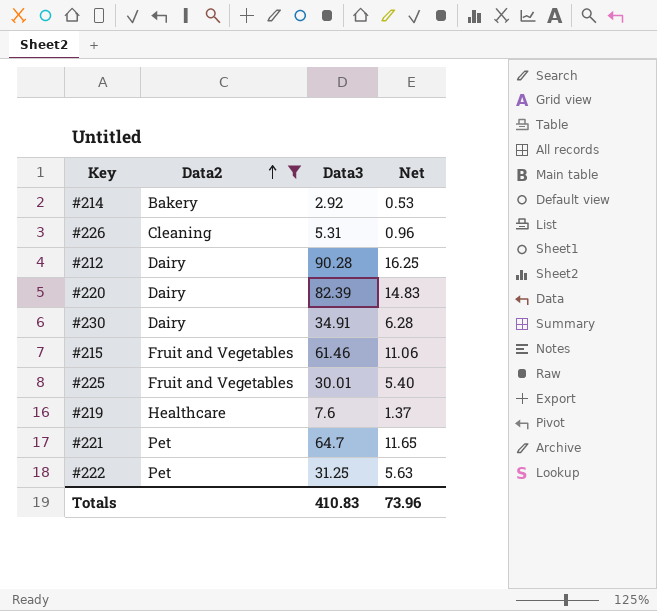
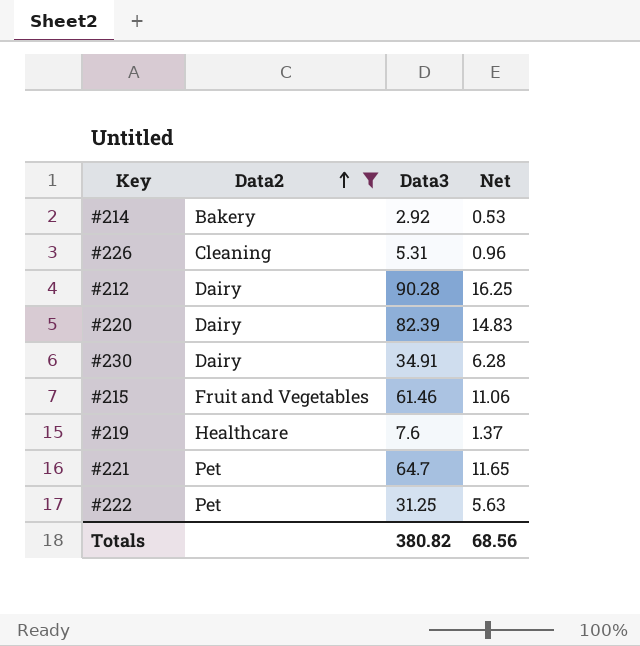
row #225: Fruit and Vegetables | 30.01 | 5.40 -> none
Totals | Data3: 410.83 -> 380.82
Totals | Net: 73.96 -> 68.56

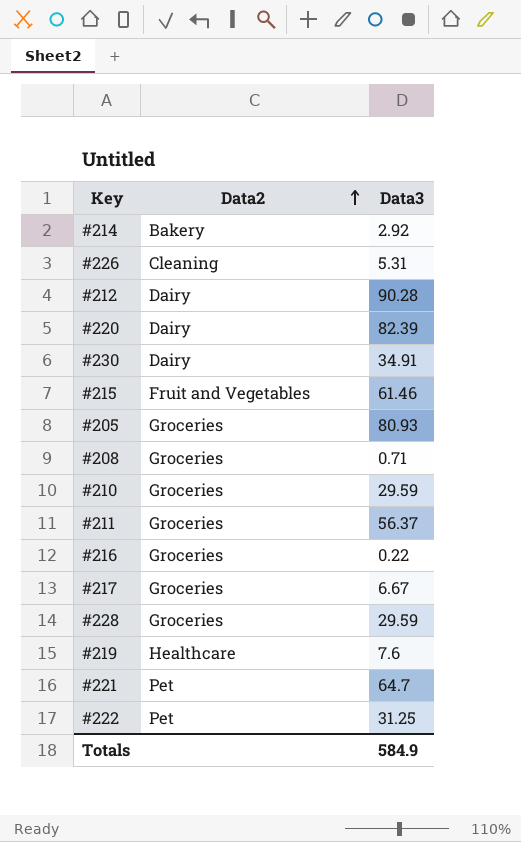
filter: Data2 != Groceries -> none
column Net | formula: [Data3] * 0.18 -> none
Totals | Data3: 380.82 -> 584.9

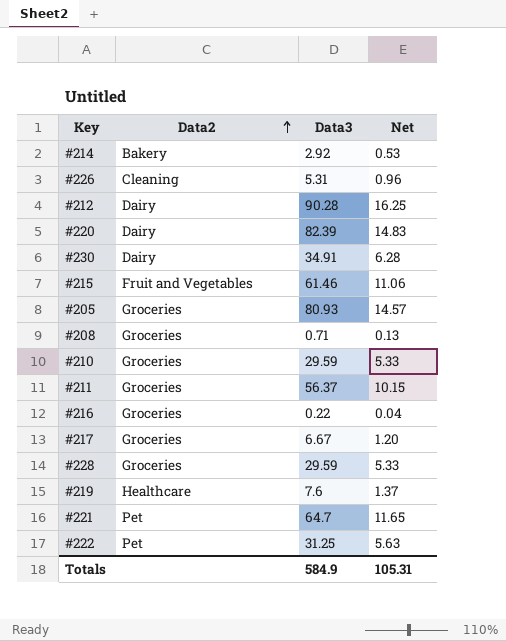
column Net | formula: none -> [Data3] * 0.18

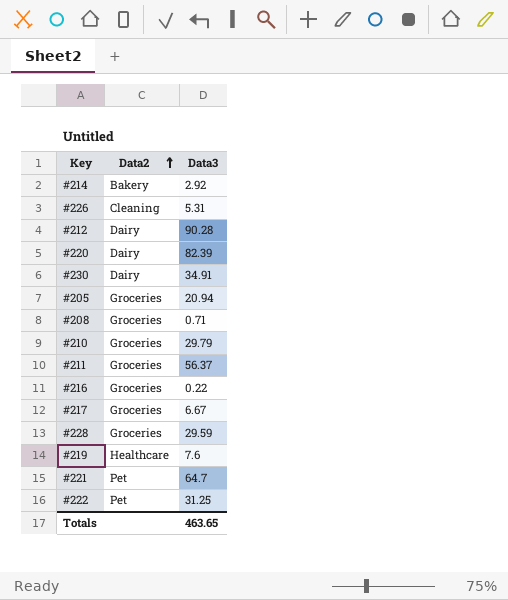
column Net | formula: [Data3] * 0.18 -> none
row #215: Fruit and Vegetables | 61.46 | 11.06 -> none
#205 | Data3: 80.93 -> 20.94
#210 | Data3: 29.59 -> 29.79
Totals | Data3: 584.9 -> 463.65

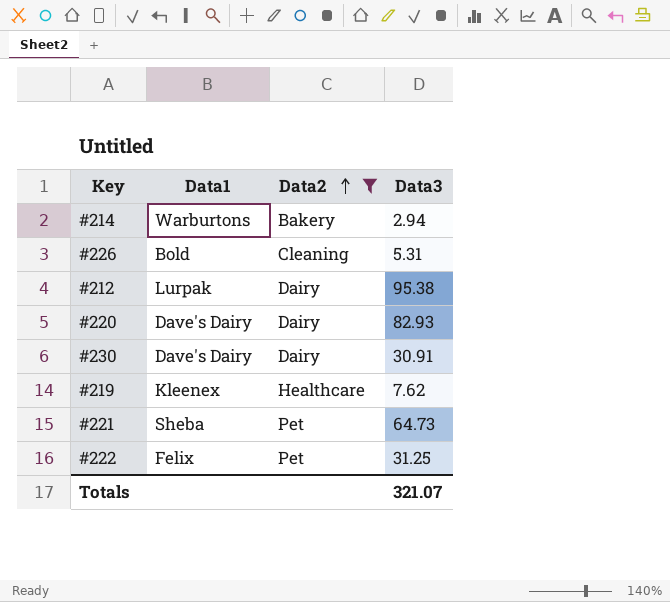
filter: none -> Data2 != Groceries
column Data1 | position: none -> 2
#214 | Data3: 2.92 -> 2.94
#212 | Data3: 90.28 -> 95.38
#220 | Data3: 82.39 -> 82.93
#230 | Data3: 34.91 -> 30.91
#219 | Data3: 7.6 -> 7.62
#221 | Data3: 64.7 -> 64.73
Totals | Data3: 463.65 -> 321.07

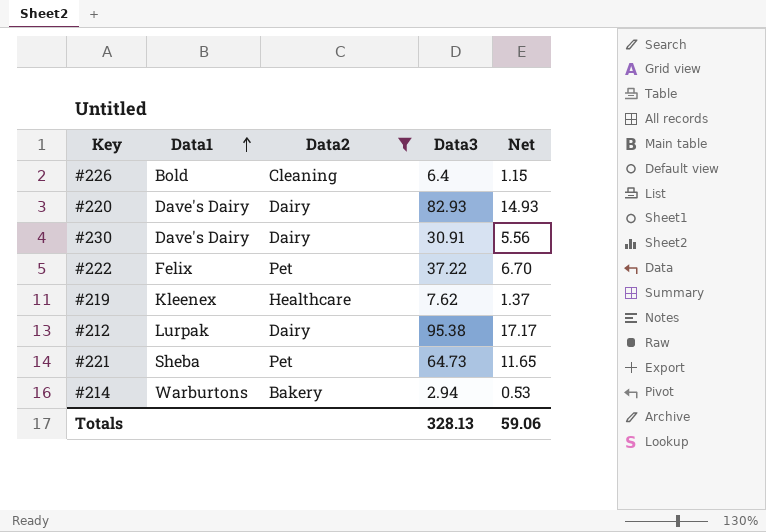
row order: Data2 ascending -> Data1 ascending
column Net | formula: none -> [Data3] * 0.18
#226 | Data3: 5.31 -> 6.4
#222 | Data3: 31.25 -> 37.22
Totals | Data3: 321.07 -> 328.13

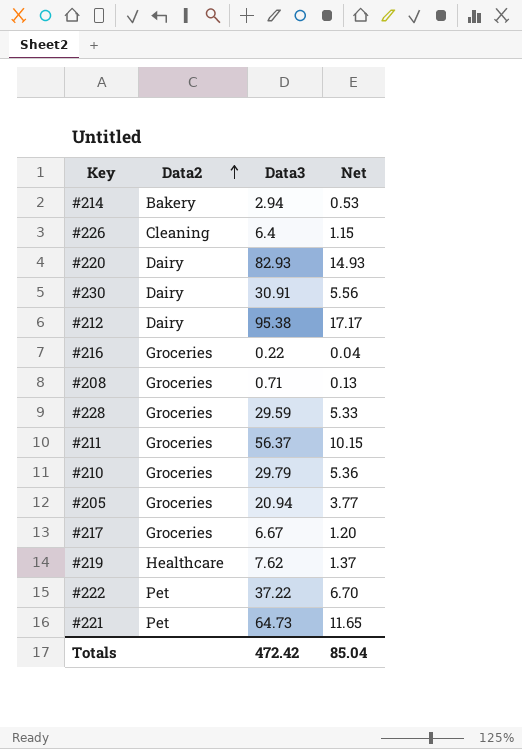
filter: Data2 != Groceries -> none
row order: Data1 ascending -> Data2 ascending
column Data1 | position: 2 -> none
Totals | Data3: 328.13 -> 472.42
Totals | Net: 59.06 -> 85.04

